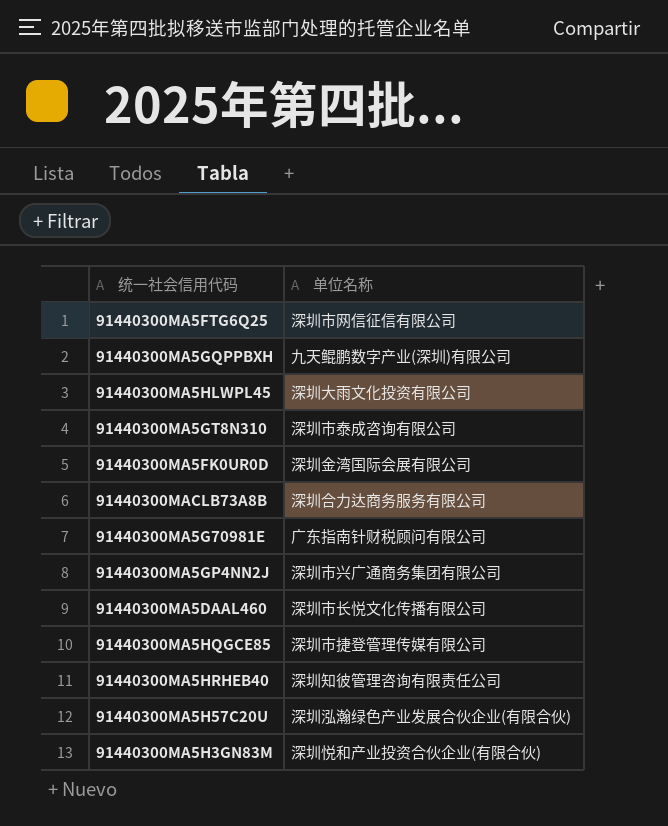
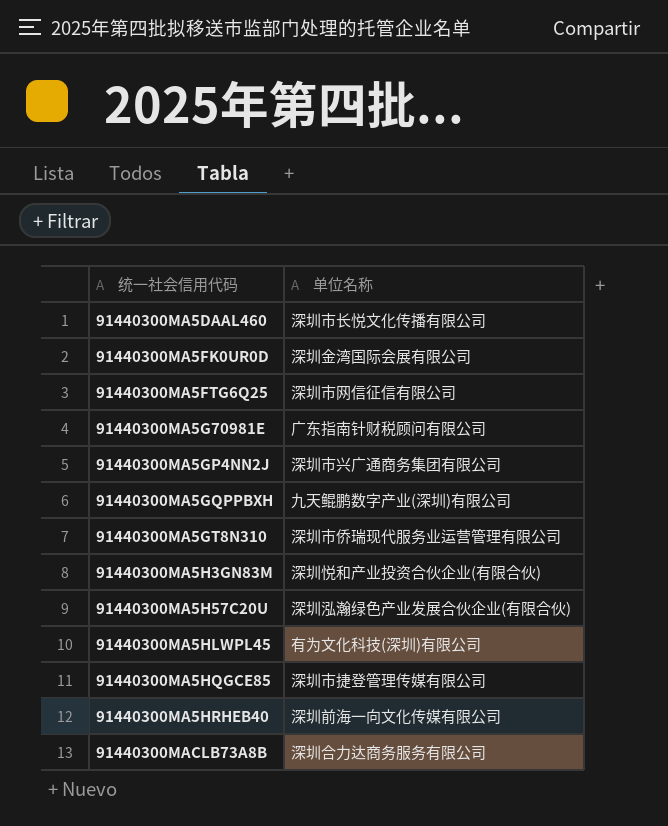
row order: none -> 统一社会信用代码 ascending
91440300MA5GT8N310 | 单位名称: 深圳市泰成咨询有限公司 -> 深圳市侨瑞现代服务业运营管理有限公司
91440300MA5HLWPL45 | 单位名称: 深圳大雨文化投资有限公司 -> 有为文化科技(深圳)有限公司
91440300MA5HRHEB40 | 单位名称: 深圳知彼管理咨询有限责任公司 -> 深圳前海一向文化传媒有限公司

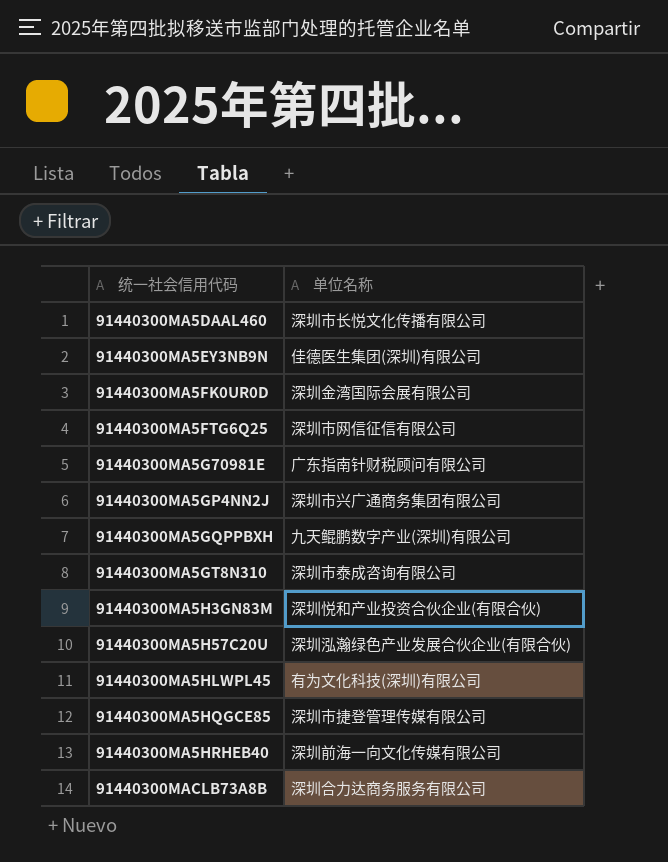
row 91440300MA5EY3NB9N: none -> 佳德医生集团(深圳)有限公司
91440300MA5GT8N310 | 单位名称: 深圳市侨瑞现代服务业运营管理有限公司 -> 深圳市泰成咨询有限公司

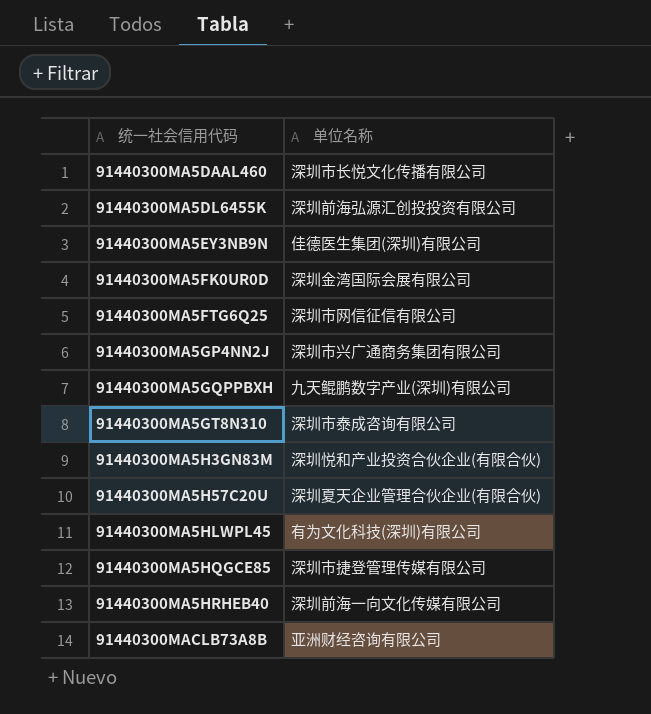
row 91440300MA5G70981E: 广东指南针财税顾问有限公司 -> none
row 91440300MA5DL6455K: none -> 深圳前海弘源汇创投投资有限公司
91440300MA5H57C20U | 单位名称: 深圳泓瀚绿色产业发展合伙企业(有限合伙) -> 深圳夏天企业管理合伙企业(有限合伙)
91440300MACLB73A8B | 单位名称: 深圳合力达商务服务有限公司 -> 亚洲财经咨询有限公司

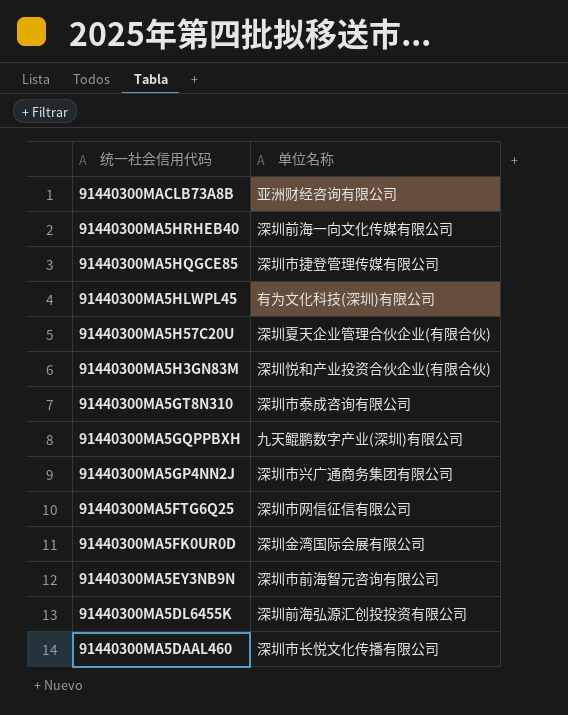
row order: 统一社会信用代码 ascending -> 统一社会信用代码 descending
91440300MA5EY3NB9N | 单位名称: 佳德医生集团(深圳)有限公司 -> 深圳市前海智元咨询有限公司

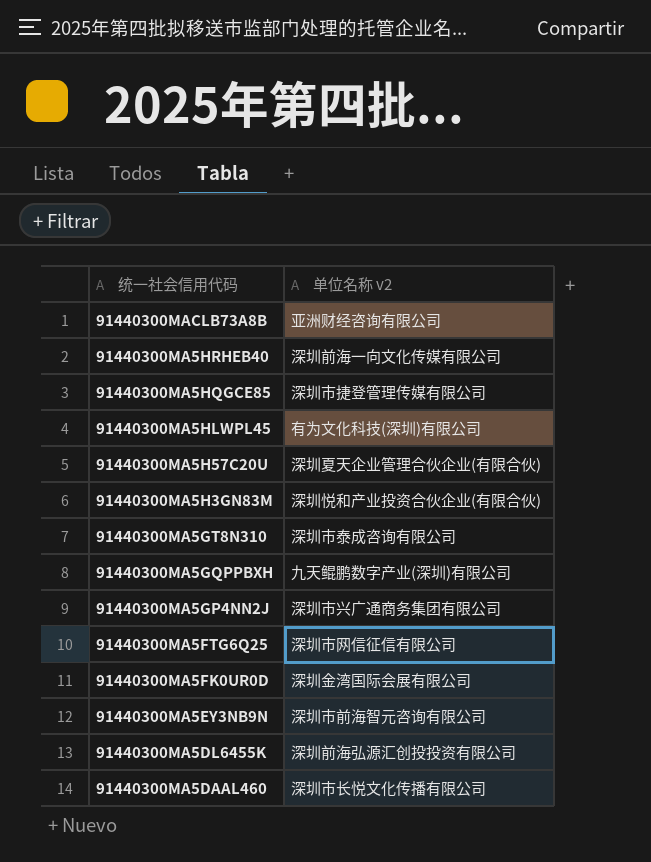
column name: 单位名称 -> 单位名称 v2

